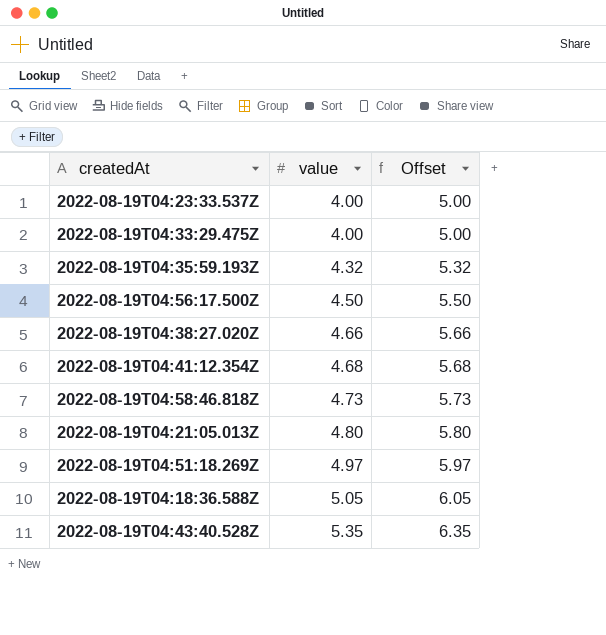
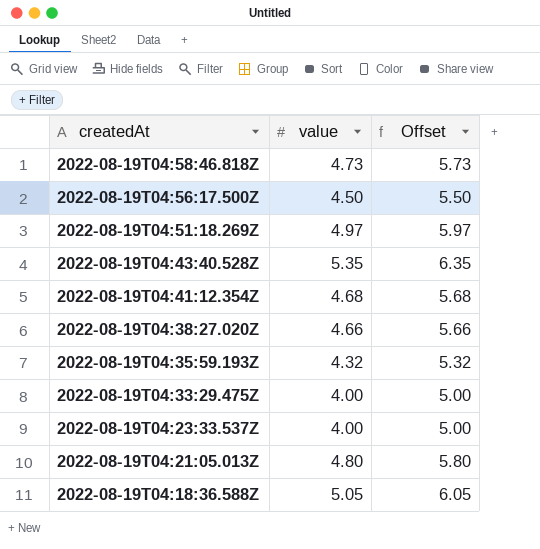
row order: value ascending -> createdAt descending

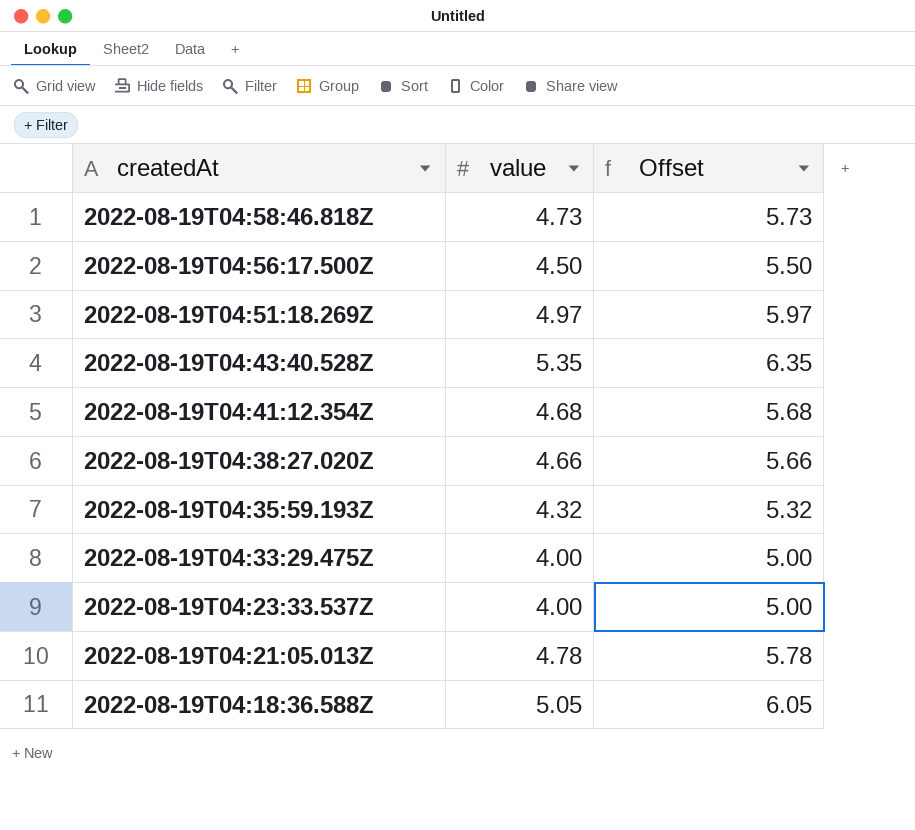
2022-08-19T04:21:05.013Z | value: 4.80 -> 4.78
2022-08-19T04:21:05.013Z | Offset: 5.80 -> 5.78

